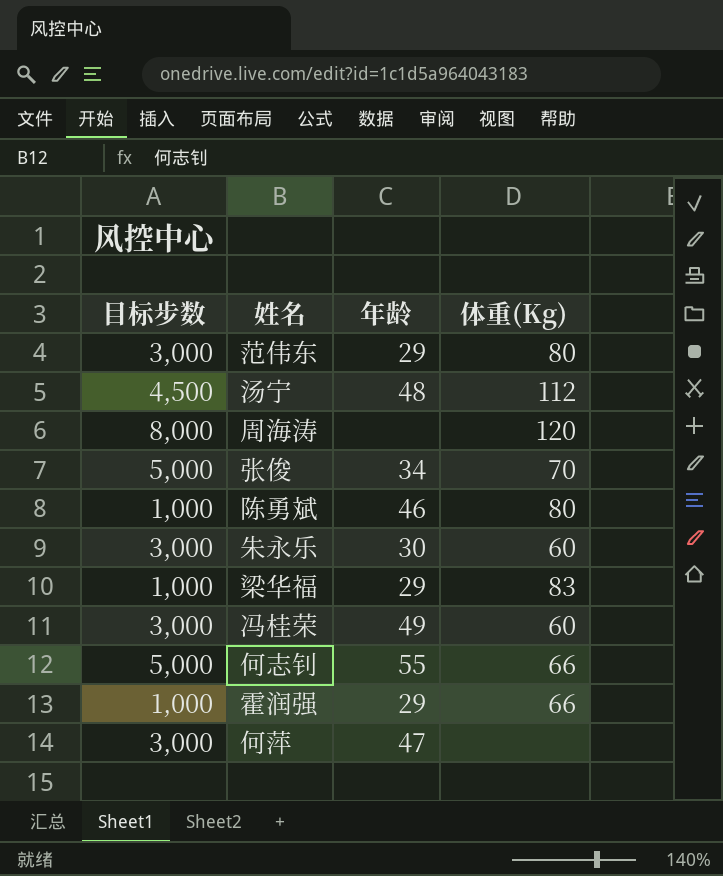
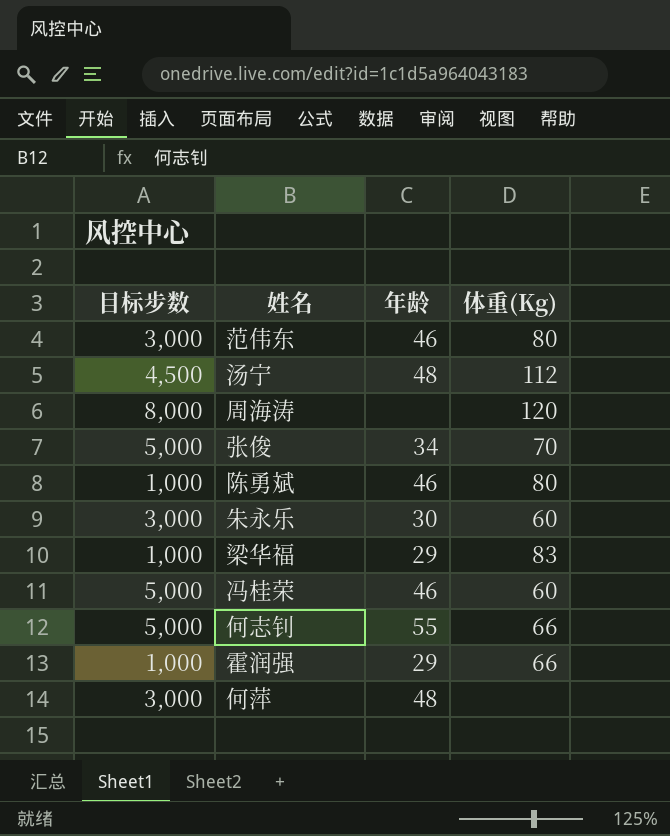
范伟东 | 年龄: 29 -> 46
冯桂荣 | 目标步数: 3,000 -> 5,000
冯桂荣 | 年龄: 49 -> 46
何萍 | 年龄: 47 -> 48

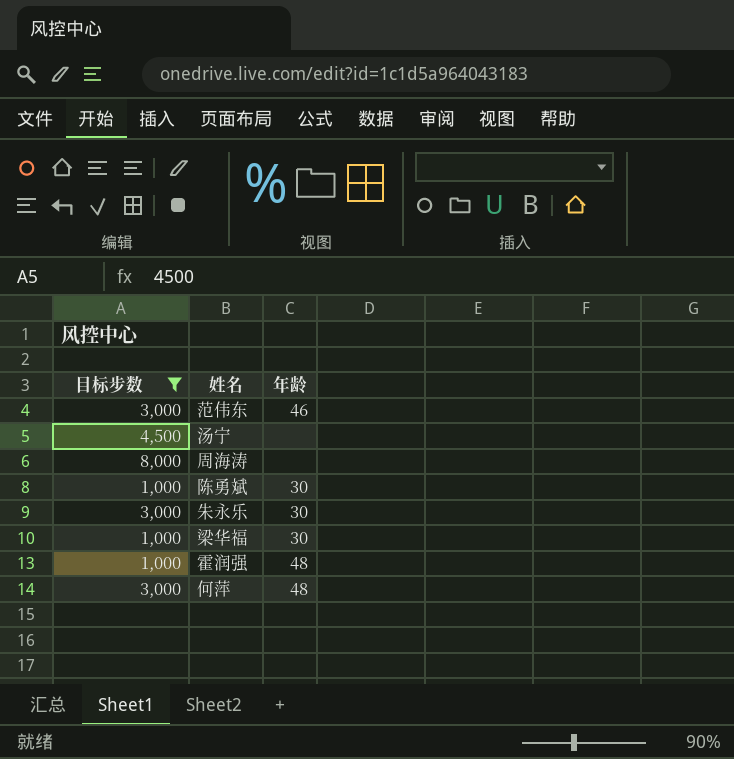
filter: none -> 目标步数 != 5,000
column 体重(Kg) | position: 4 -> none
汤宁 | 年龄: 48 -> none
陈勇斌 | 年龄: 46 -> 30
梁华福 | 年龄: 29 -> 30
霍润强 | 年龄: 29 -> 48

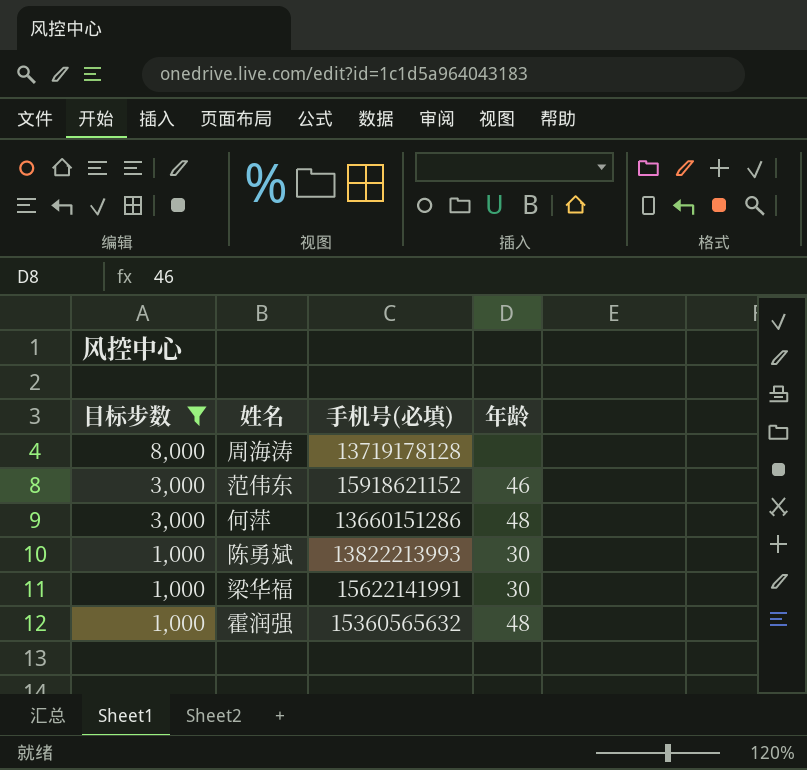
row order: none -> 目标步数 descending
column 手机号(必填) | position: none -> 3
row 汤宁: 4,500 | none -> none
row 朱永乐: 3,000 | 30 -> none

